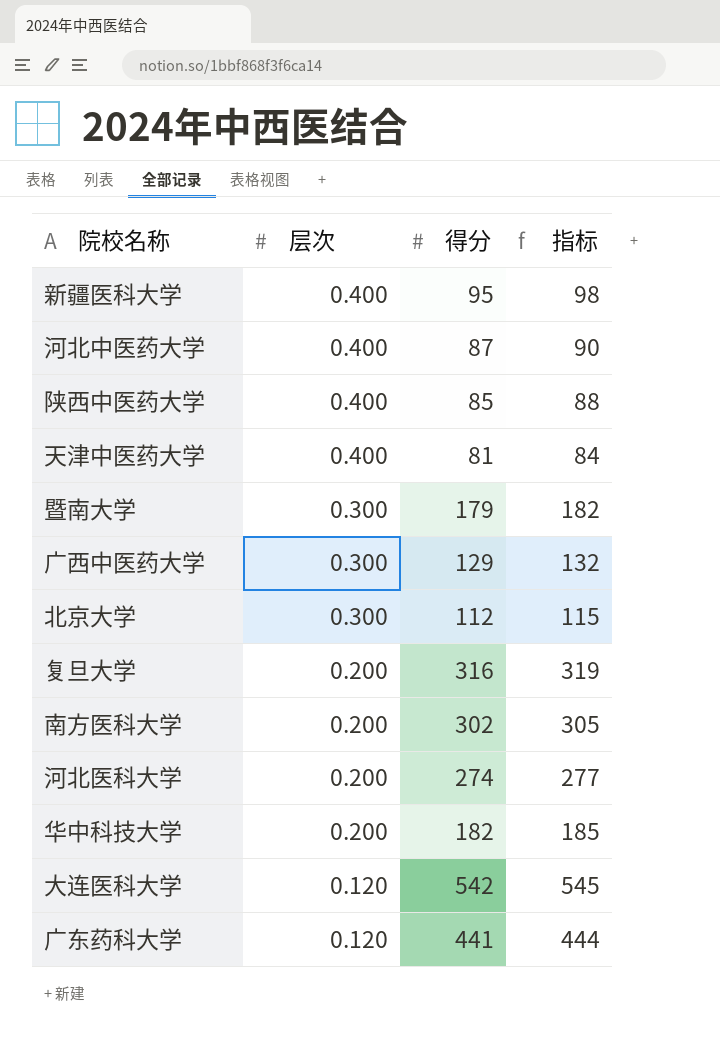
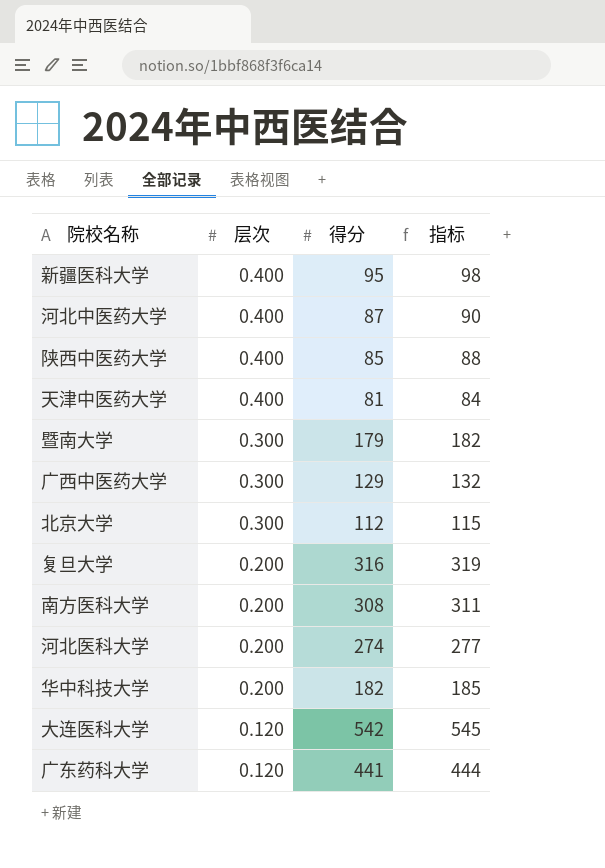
南方医科大学 | 得分: 302 -> 308
南方医科大学 | 指标: 305 -> 311

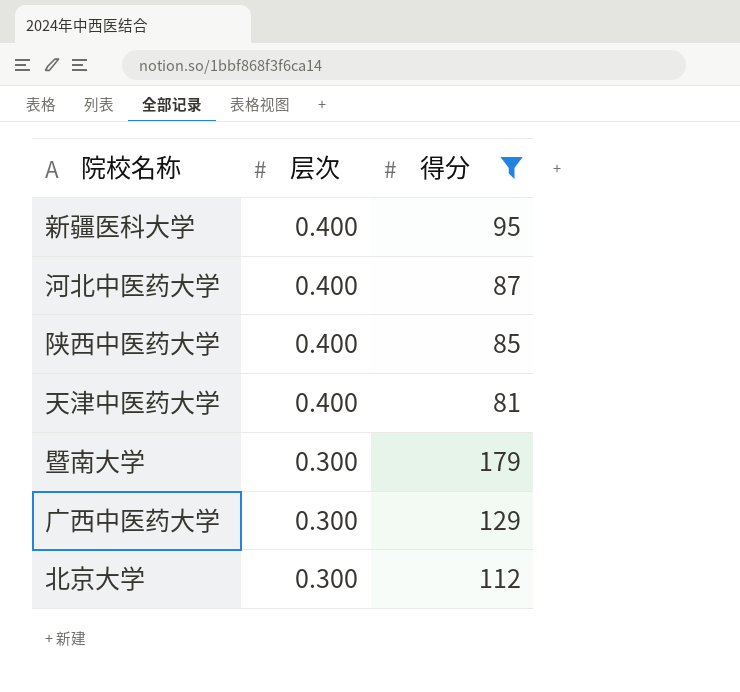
filter: none -> 得分 <= 179
column 指标 | formula: [得分] + 3 -> none

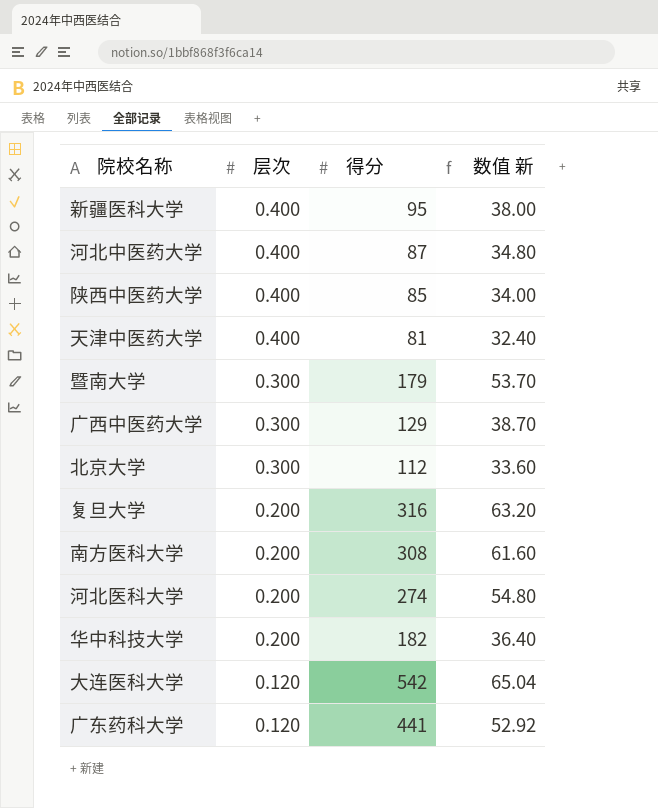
filter: 得分 <= 179 -> none
column 数值 新 | formula: none -> [层次] * [得分]

